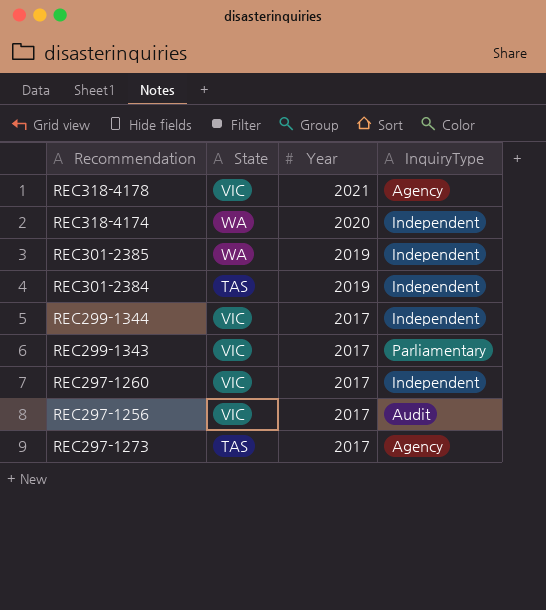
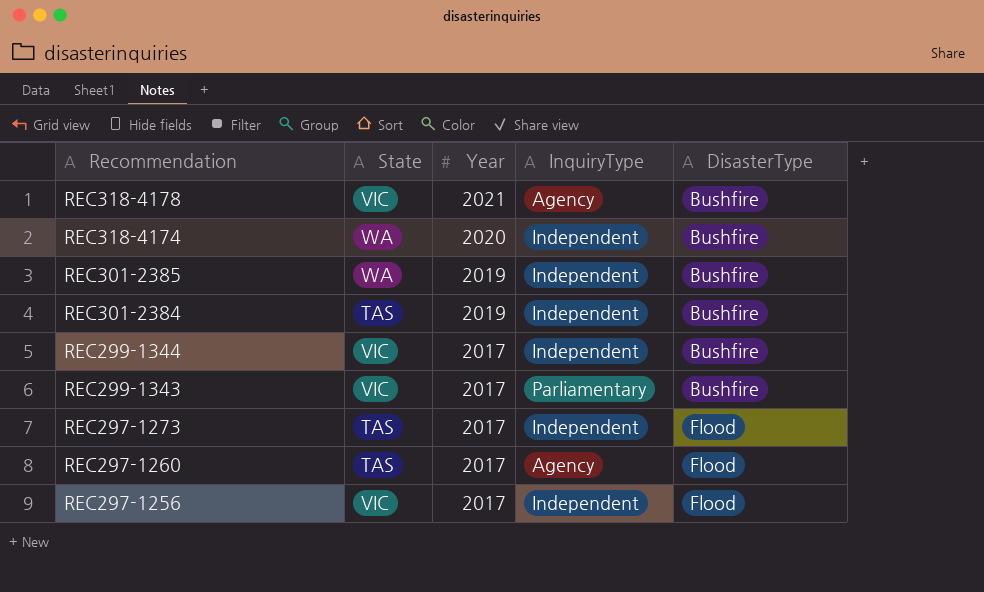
row order: Year descending -> Recommendation descending
column DisasterType | position: none -> 5
REC297-1273 | InquiryType: Agency -> Independent
REC297-1260 | State: VIC -> TAS
REC297-1260 | InquiryType: Independent -> Agency
REC297-1256 | InquiryType: Audit -> Independent

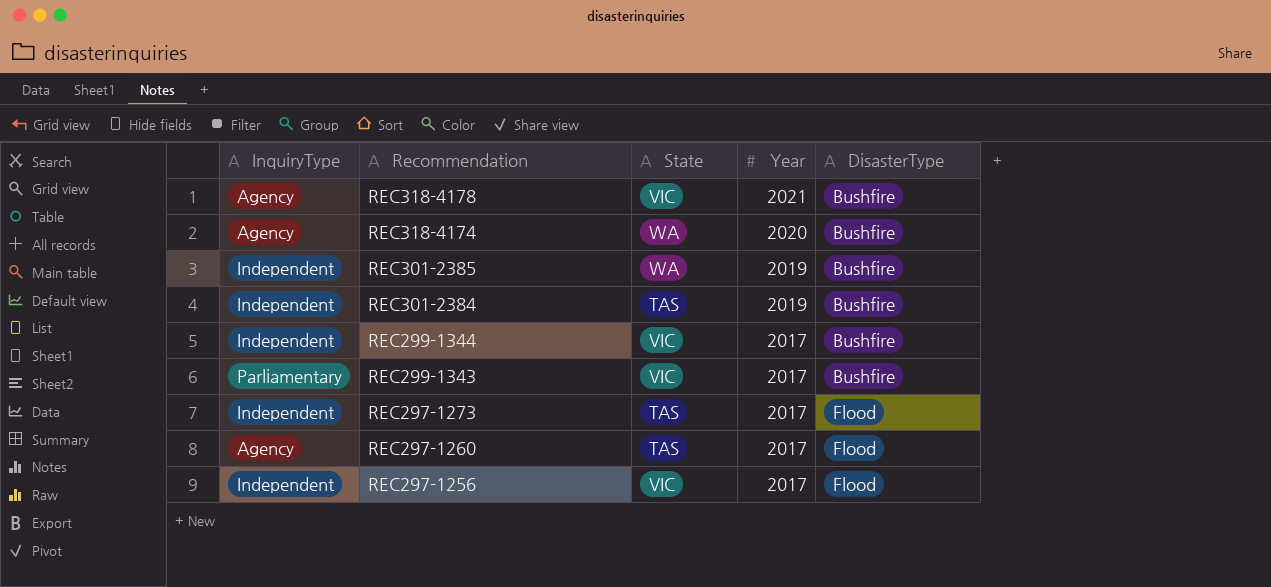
column InquiryType | position: 4 -> 1
REC318-4174 | InquiryType: Independent -> Agency

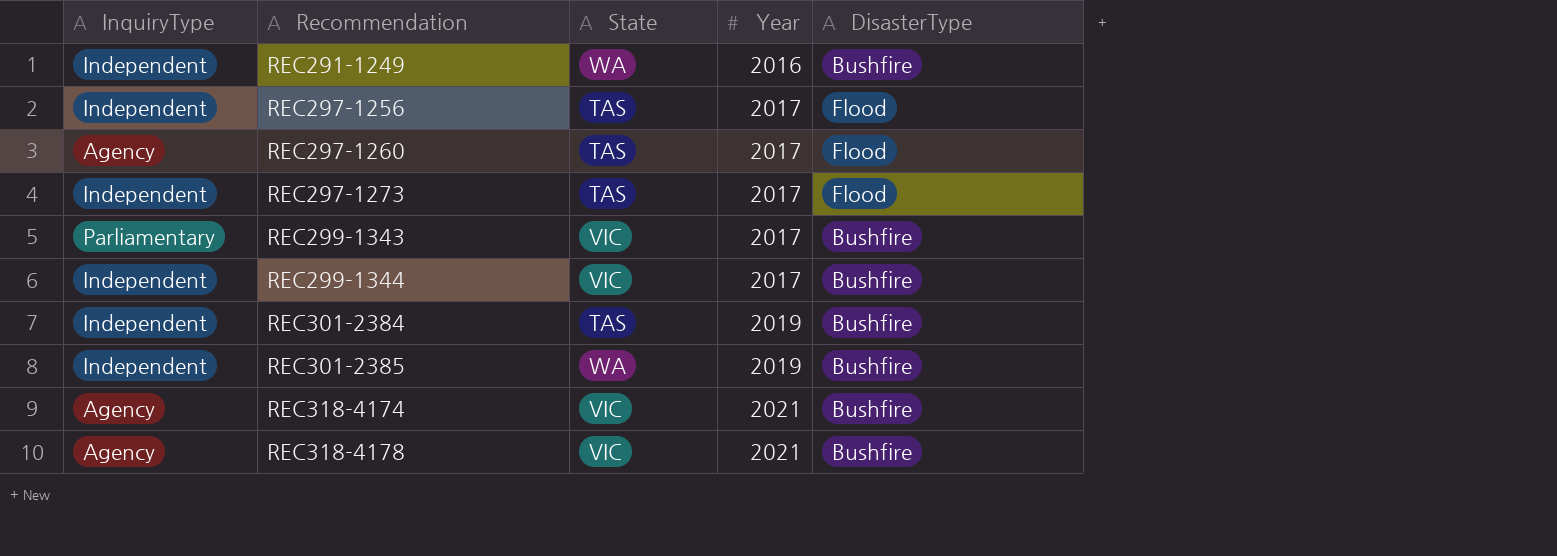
row order: Recommendation descending -> Recommendation ascending
row REC291-1249: none -> Independent | WA | 2016 | Bushfire
REC297-1256 | State: VIC -> TAS
REC318-4174 | State: WA -> VIC
REC318-4174 | Year: 2020 -> 2021

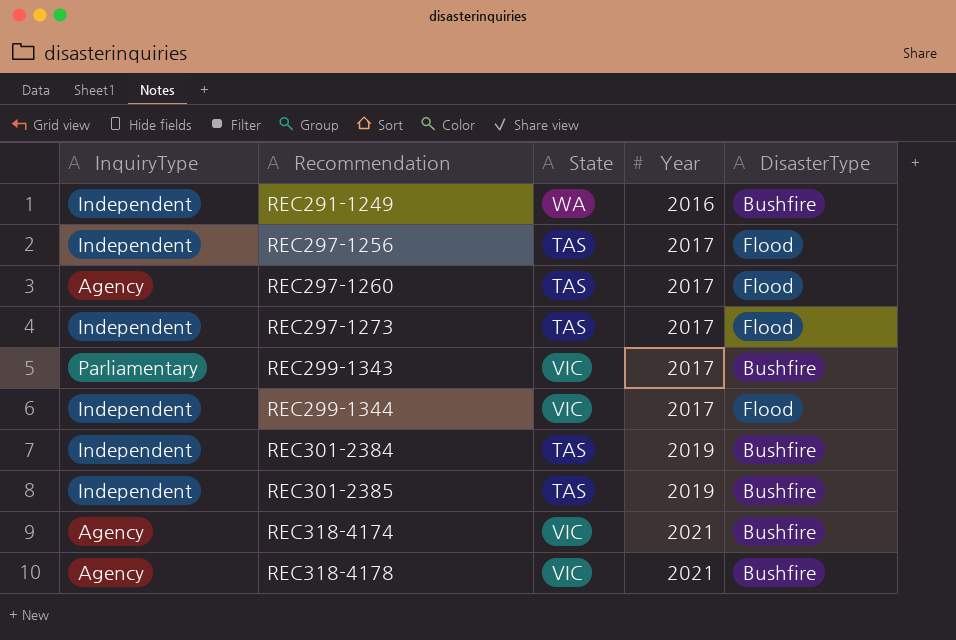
REC299-1344 | DisasterType: Bushfire -> Flood
REC301-2385 | State: WA -> TAS

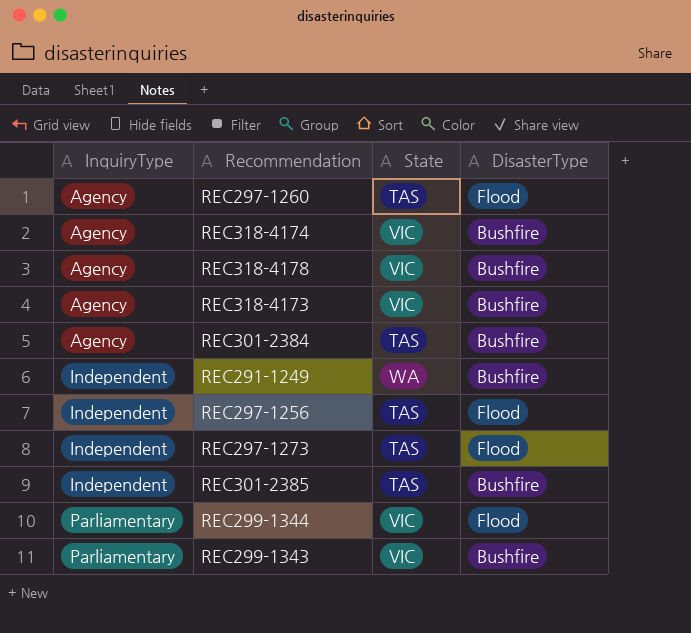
row order: Recommendation ascending -> InquiryType ascending
column Year | position: 4 -> none
row REC318-4173: none -> Agency | VIC | Bushfire
REC301-2384 | InquiryType: Independent -> Agency
REC299-1344 | InquiryType: Independent -> Parliamentary

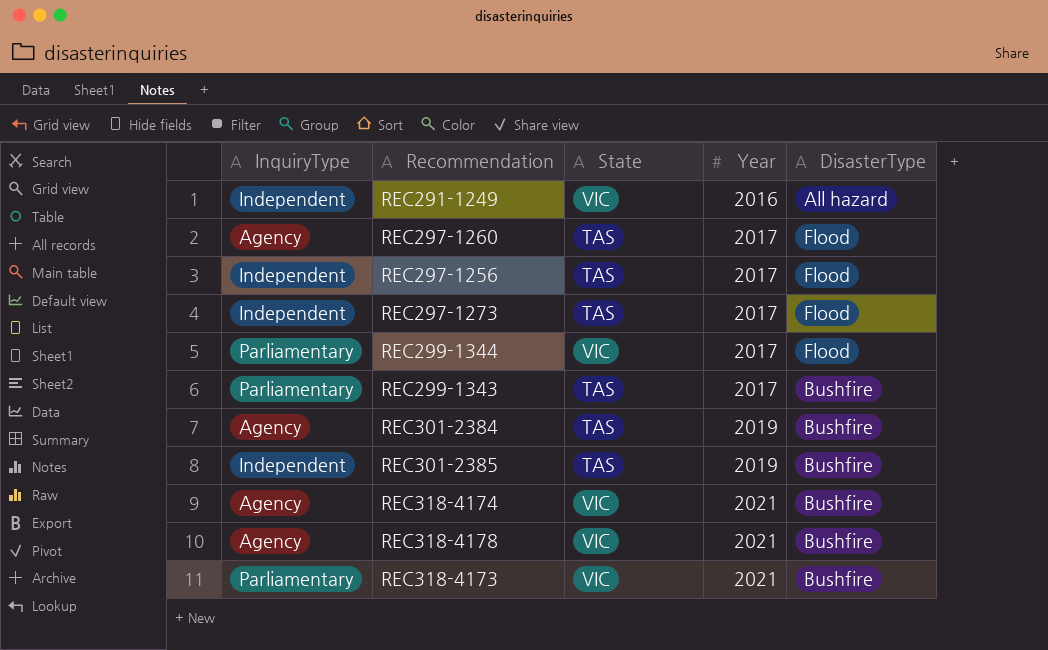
row order: InquiryType ascending -> Year ascending
column Year | position: none -> 4
REC291-1249 | State: WA -> VIC
REC291-1249 | DisasterType: Bushfire -> All hazard
REC299-1343 | State: VIC -> TAS
REC318-4173 | InquiryType: Agency -> Parliamentary

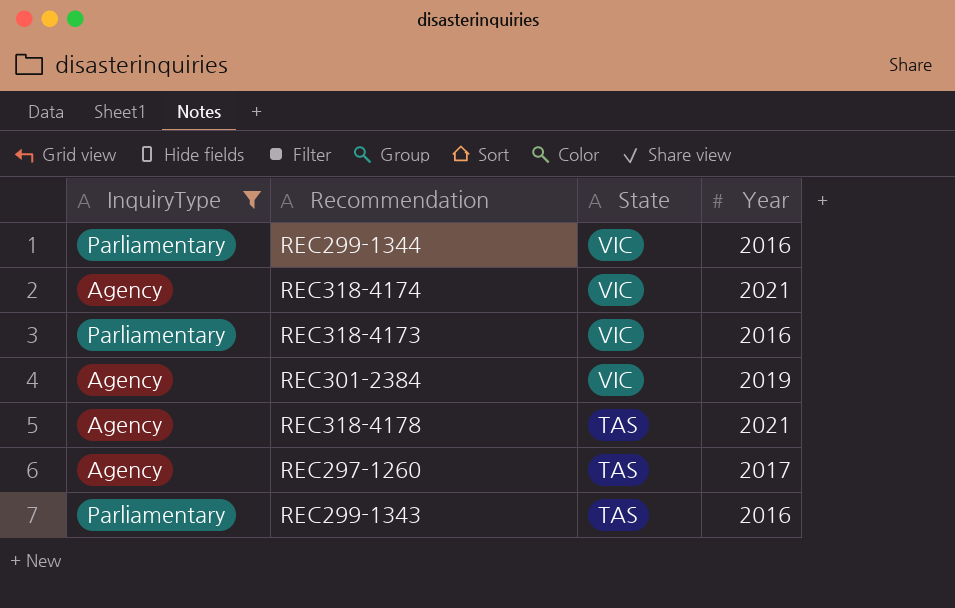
filter: none -> InquiryType != Independent
row order: Year ascending -> State descending
column DisasterType | position: 5 -> none
REC299-1344 | Year: 2017 -> 2016
REC318-4173 | Year: 2021 -> 2016
REC301-2384 | State: TAS -> VIC
REC318-4178 | State: VIC -> TAS
REC299-1343 | Year: 2017 -> 2016

